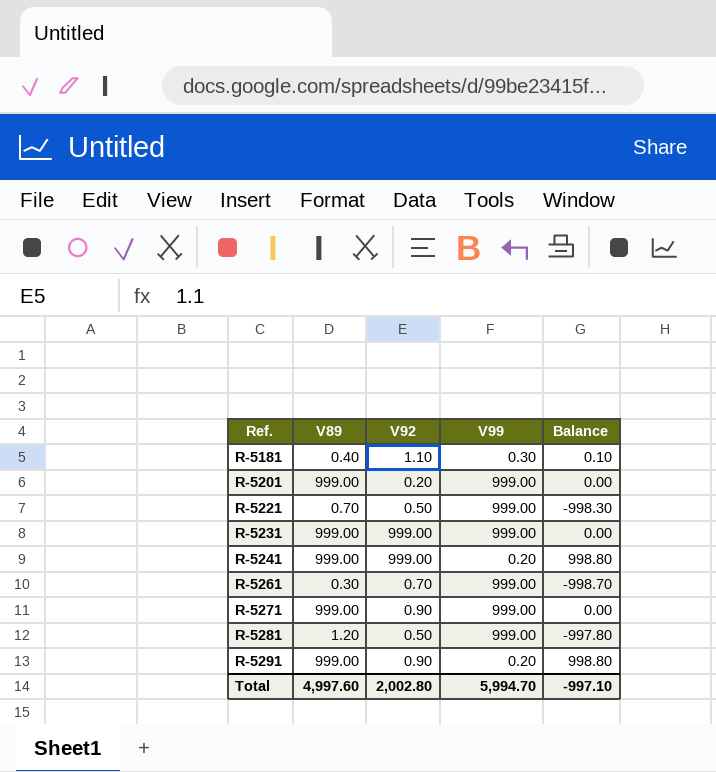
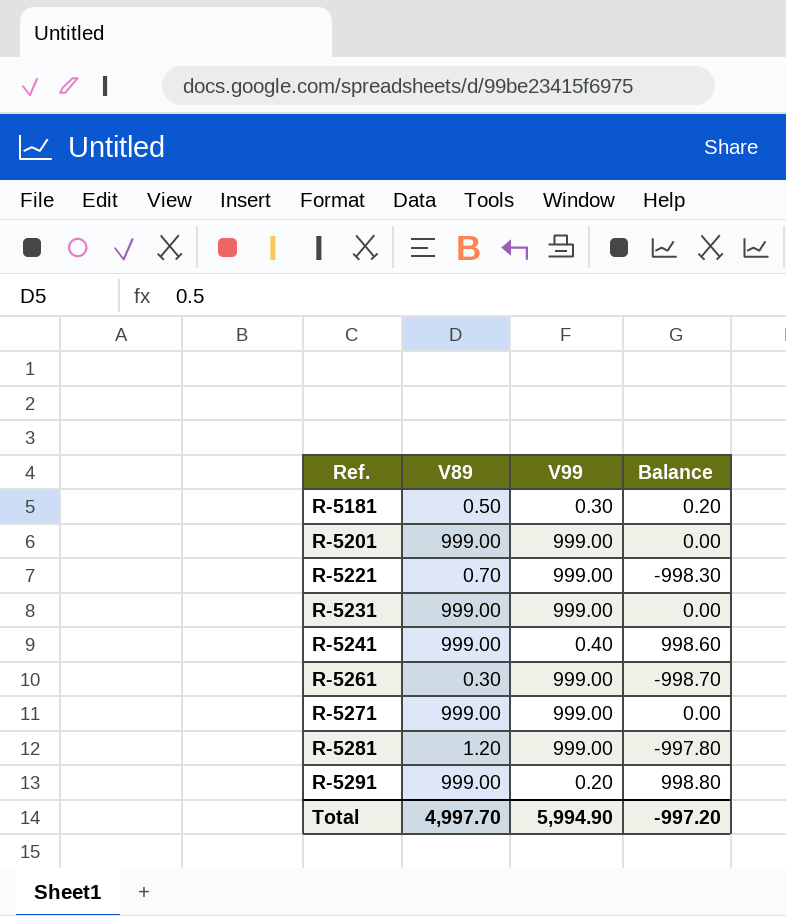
column V92 | position: 3 -> none
R-5181 | V89: 0.40 -> 0.50
R-5181 | Balance: 0.10 -> 0.20
R-5241 | V99: 0.20 -> 0.40
R-5241 | Balance: 998.80 -> 998.60
Total | V89: 4,997.60 -> 4,997.70
Total | V99: 5,994.70 -> 5,994.90
Total | Balance: -997.10 -> -997.20

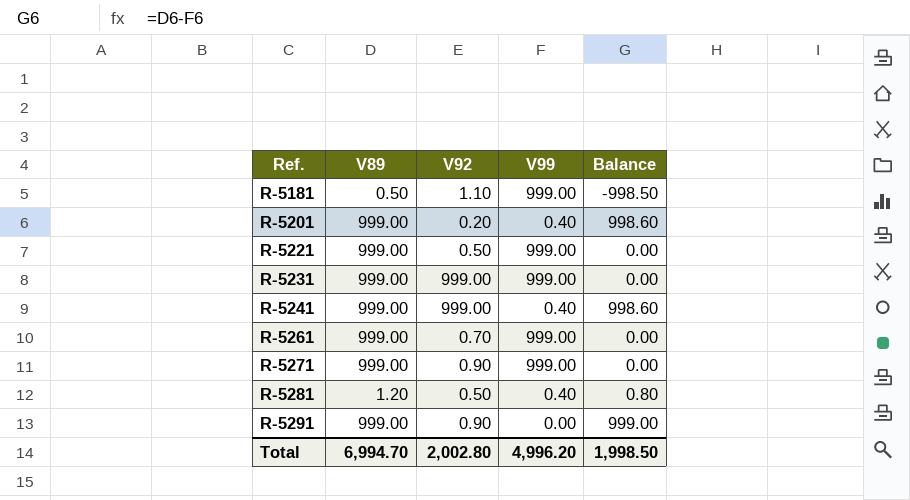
column V92 | position: none -> 3
R-5181 | V99: 0.30 -> 999.00
R-5181 | Balance: 0.20 -> -998.50
R-5201 | V99: 999.00 -> 0.40
R-5201 | Balance: 0.00 -> 998.60
R-5221 | V89: 0.70 -> 999.00
R-5221 | Balance: -998.30 -> 0.00
R-5261 | V89: 0.30 -> 999.00
R-5261 | Balance: -998.70 -> 0.00
R-5281 | V99: 999.00 -> 0.40
R-5281 | Balance: -997.80 -> 0.80
R-5291 | V99: 0.20 -> 0.00
R-5291 | Balance: 998.80 -> 999.00
Total | V89: 4,997.70 -> 6,994.70
Total | V99: 5,994.90 -> 4,996.20
Total | Balance: -997.20 -> 1,998.50

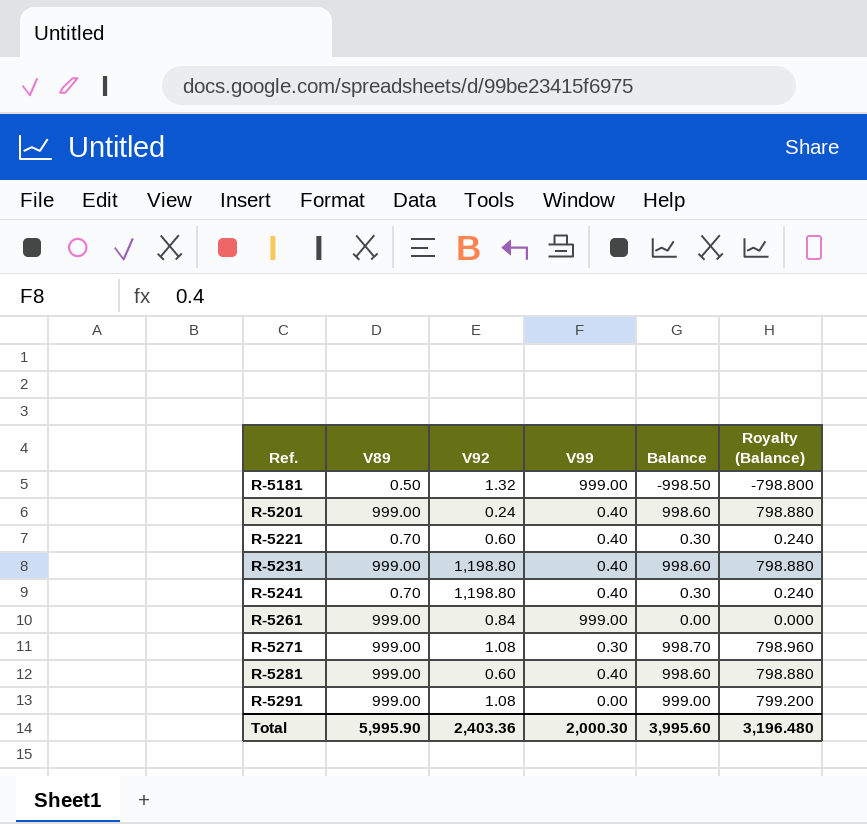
column Royalty (Balance) | formula: none -> [Balance] * 0.8
R-5181 | V92: 1.10 -> 1.32
R-5201 | V92: 0.20 -> 0.24
R-5221 | V89: 999.00 -> 0.70
R-5221 | V92: 0.50 -> 0.60
R-5221 | V99: 999.00 -> 0.40
R-5221 | Balance: 0.00 -> 0.30
R-5231 | V92: 999.00 -> 1,198.80
R-5231 | V99: 999.00 -> 0.40
R-5231 | Balance: 0.00 -> 998.60
R-5241 | V89: 999.00 -> 0.70
R-5241 | V92: 999.00 -> 1,198.80
R-5241 | Balance: 998.60 -> 0.30
R-5261 | V92: 0.70 -> 0.84
R-5271 | V92: 0.90 -> 1.08
R-5271 | V99: 999.00 -> 0.30
R-5271 | Balance: 0.00 -> 998.70
R-5281 | V89: 1.20 -> 999.00
R-5281 | V92: 0.50 -> 0.60
R-5281 | Balance: 0.80 -> 998.60
R-5291 | V92: 0.90 -> 1.08
Total | V89: 6,994.70 -> 5,995.90
Total | V92: 2,002.80 -> 2,403.36
Total | V99: 4,996.20 -> 2,000.30
Total | Balance: 1,998.50 -> 3,995.60

